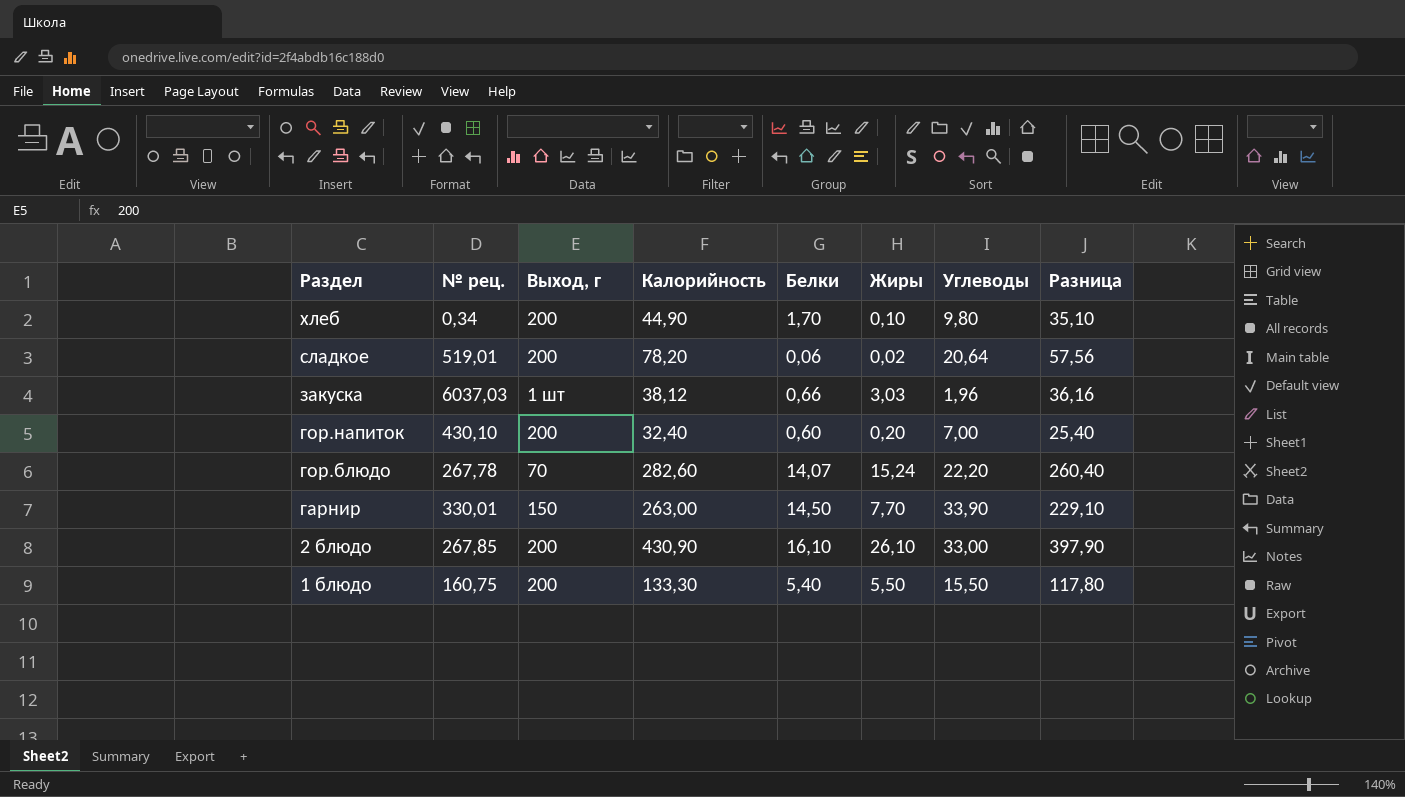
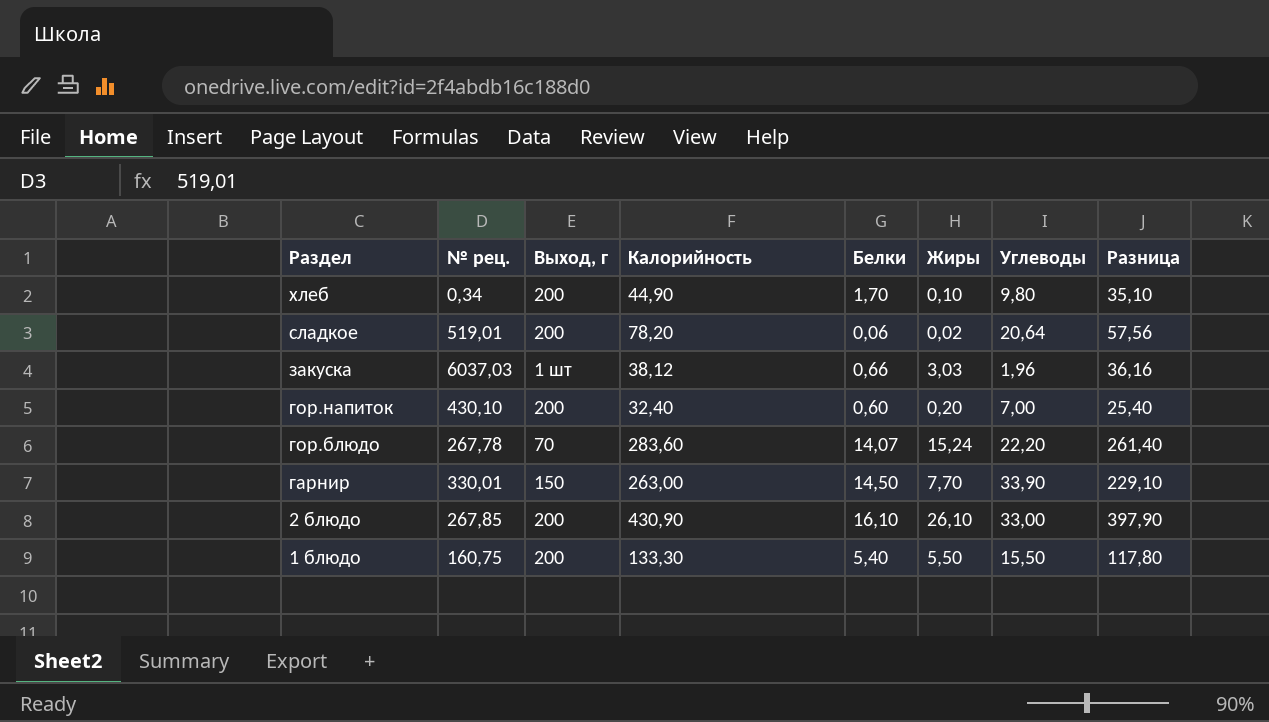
гор.блюдо | Калорийность: 282,60 -> 283,60
гор.блюдо | Разница: 260,40 -> 261,40

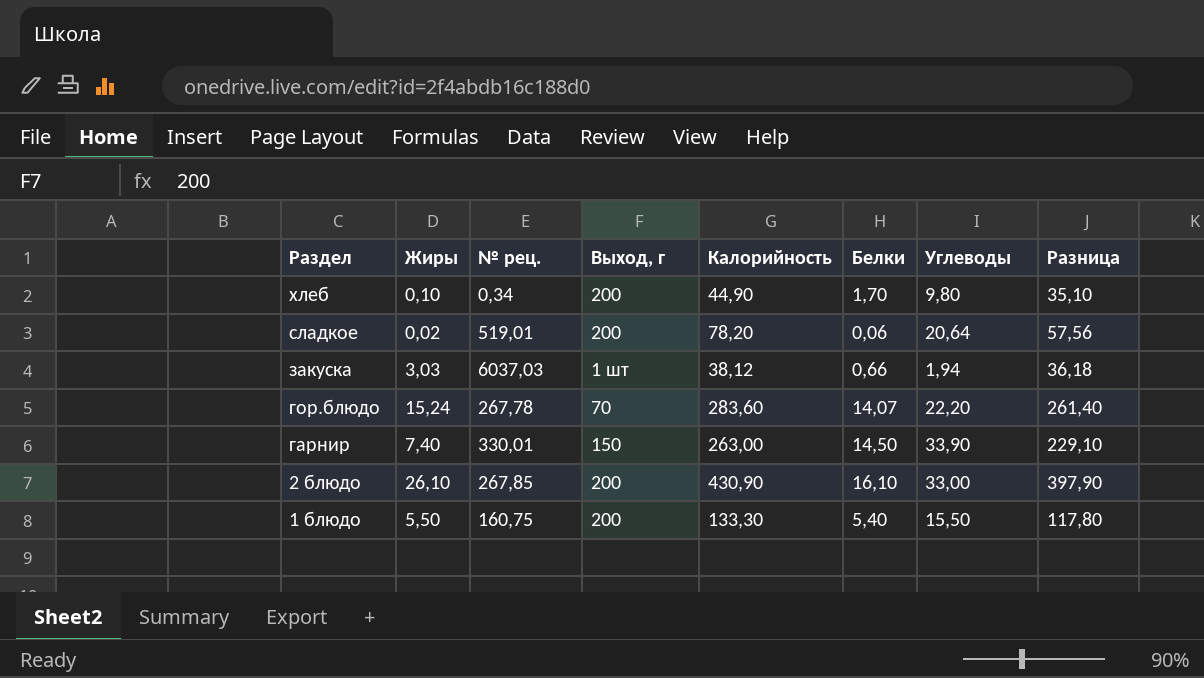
column Жиры | position: 6 -> 2
row гор.напиток: 430,10 | 200 | 32,40 | 0,60 | 0,20 | 7,00 | 25,40 -> none
закуска | Углеводы: 1,96 -> 1,94
закуска | Разница: 36,16 -> 36,18
гарнир | Жиры: 7,70 -> 7,40

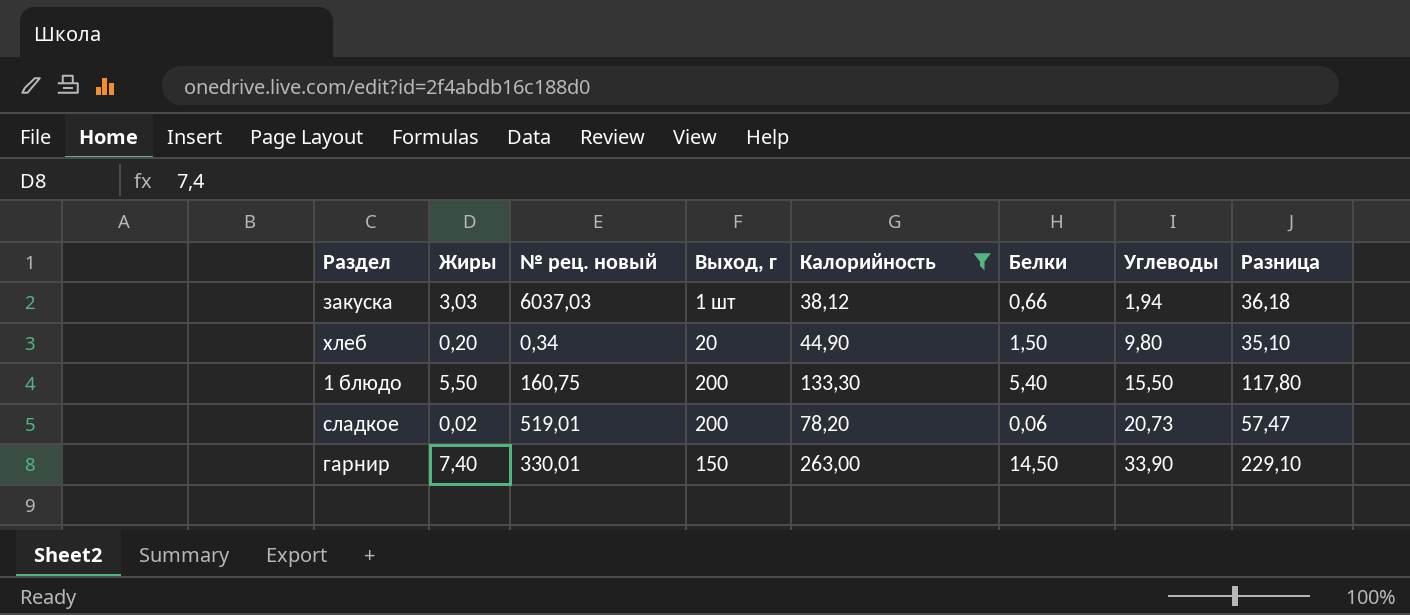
filter: none -> Калорийность <= 263,00
row order: Раздел descending -> Углеводы ascending
column name: № рец. -> № рец. новый
хлеб | Жиры: 0,10 -> 0,20
хлеб | Выход, г: 200 -> 20
хлеб | Белки: 1,70 -> 1,50
сладкое | Углеводы: 20,64 -> 20,73
сладкое | Разница: 57,56 -> 57,47

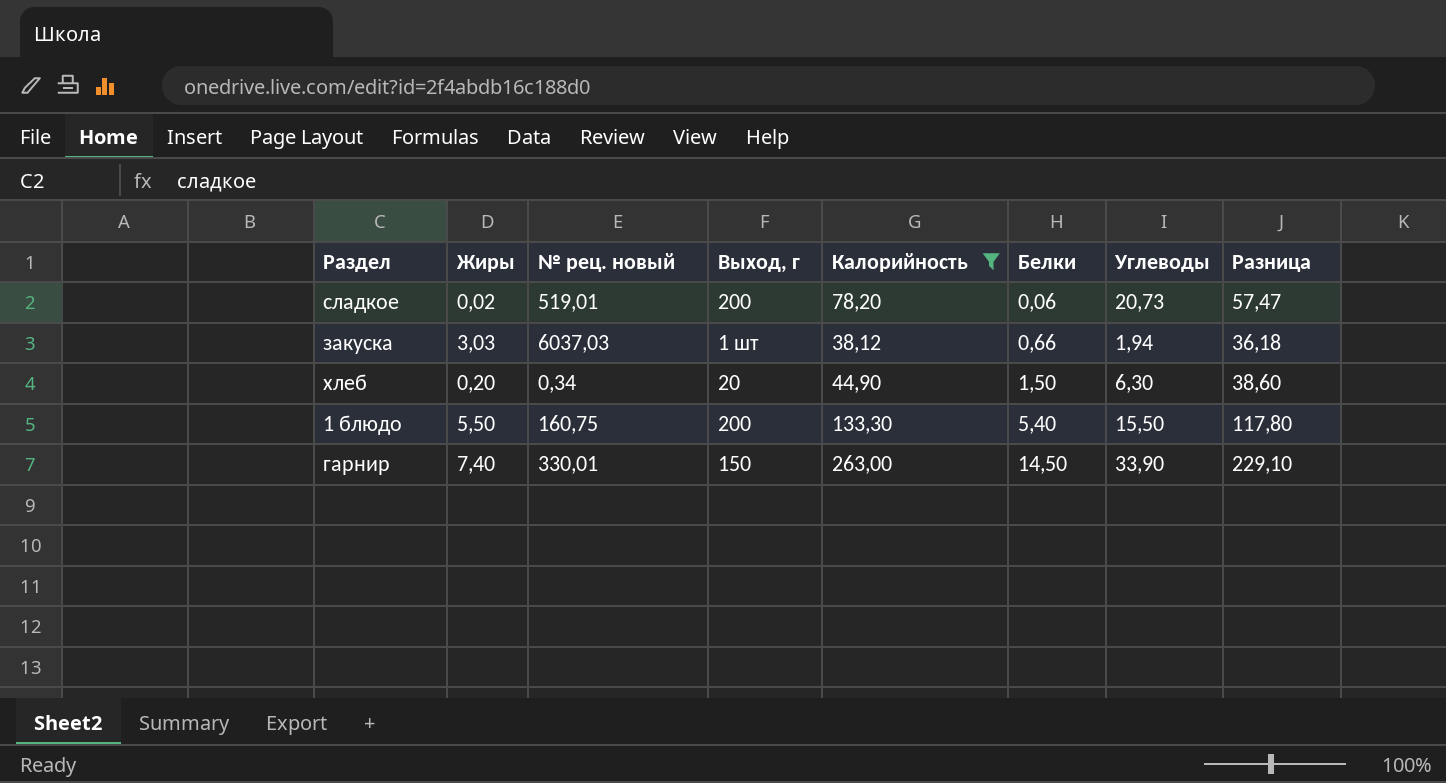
row order: Углеводы ascending -> Белки ascending
хлеб | Углеводы: 9,80 -> 6,30
хлеб | Разница: 35,10 -> 38,60

